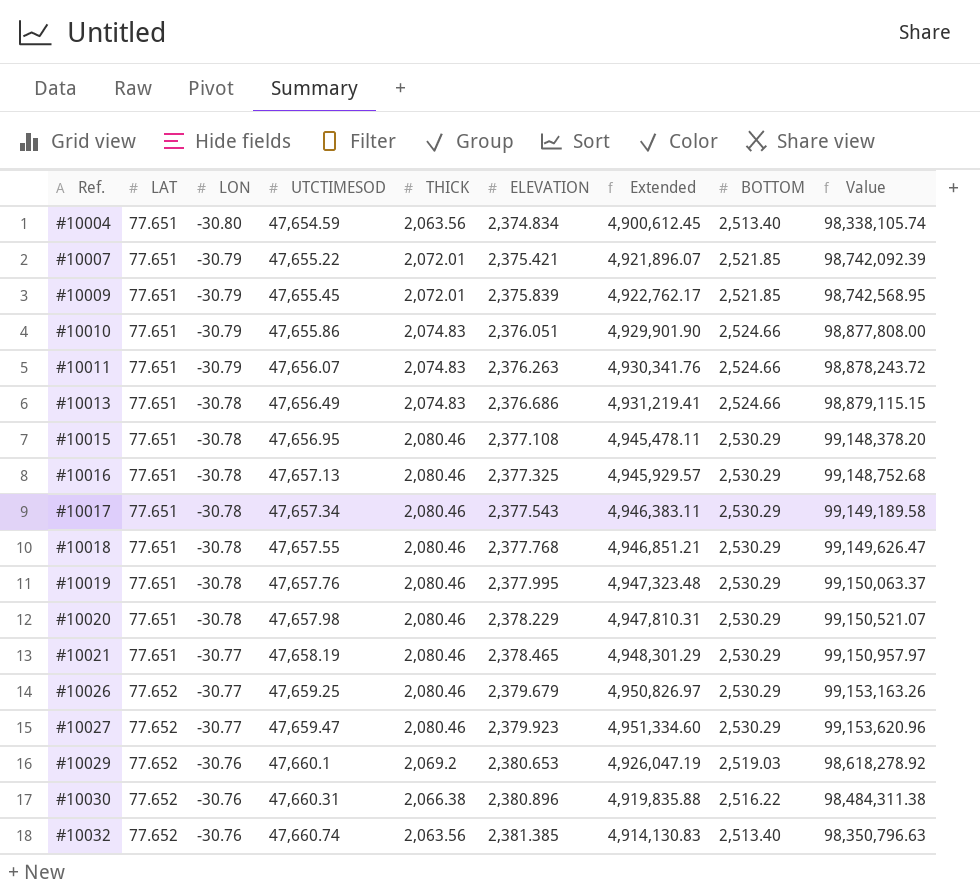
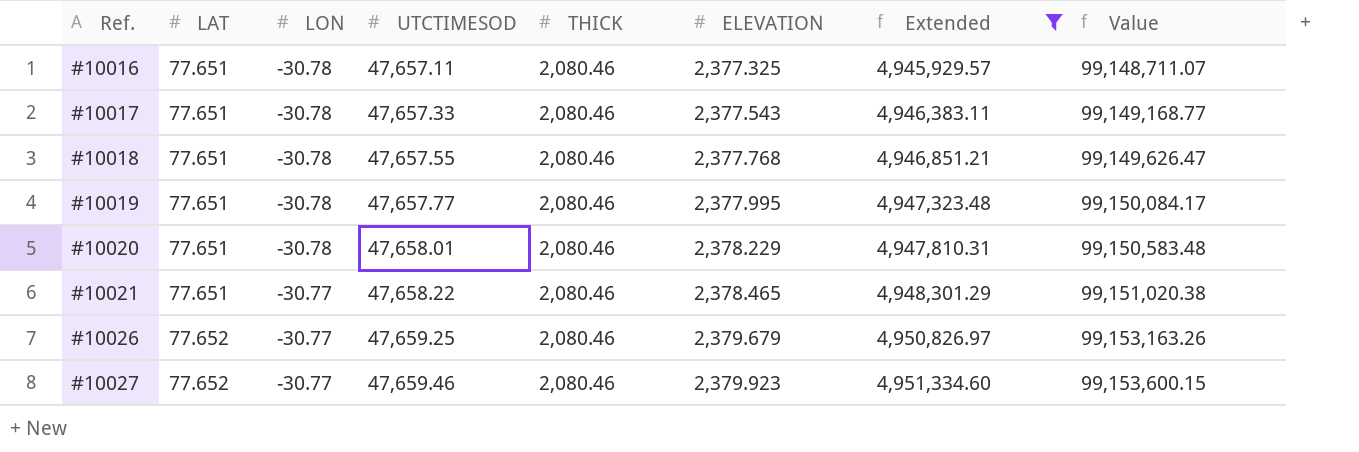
filter: none -> Extended >= 4,945,929.57
column BOTTOM | position: 8 -> none
#10016 | UTCTIMESOD: 47,657.13 -> 47,657.11
#10016 | Value: 99,148,752.68 -> 99,148,711.07
#10017 | UTCTIMESOD: 47,657.34 -> 47,657.33
#10017 | Value: 99,149,189.58 -> 99,149,168.77
#10019 | UTCTIMESOD: 47,657.76 -> 47,657.77
#10019 | Value: 99,150,063.37 -> 99,150,084.17
#10020 | UTCTIMESOD: 47,657.98 -> 47,658.01
#10020 | Value: 99,150,521.07 -> 99,150,583.48
#10021 | UTCTIMESOD: 47,658.19 -> 47,658.22
#10021 | Value: 99,150,957.97 -> 99,151,020.38
#10027 | UTCTIMESOD: 47,659.47 -> 47,659.46
#10027 | Value: 99,153,620.96 -> 99,153,600.15

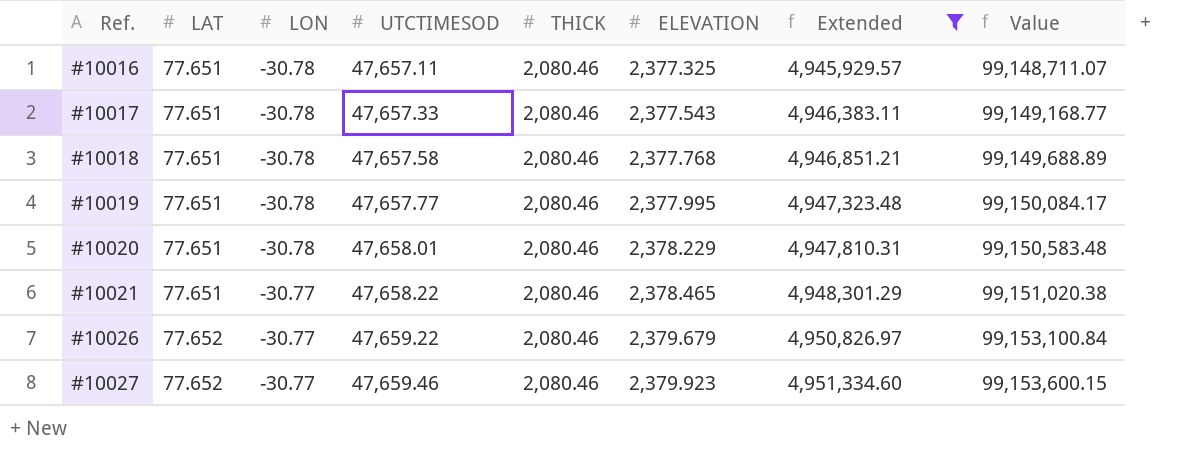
#10018 | UTCTIMESOD: 47,657.55 -> 47,657.58
#10018 | Value: 99,149,626.47 -> 99,149,688.89
#10026 | UTCTIMESOD: 47,659.25 -> 47,659.22
#10026 | Value: 99,153,163.26 -> 99,153,100.84

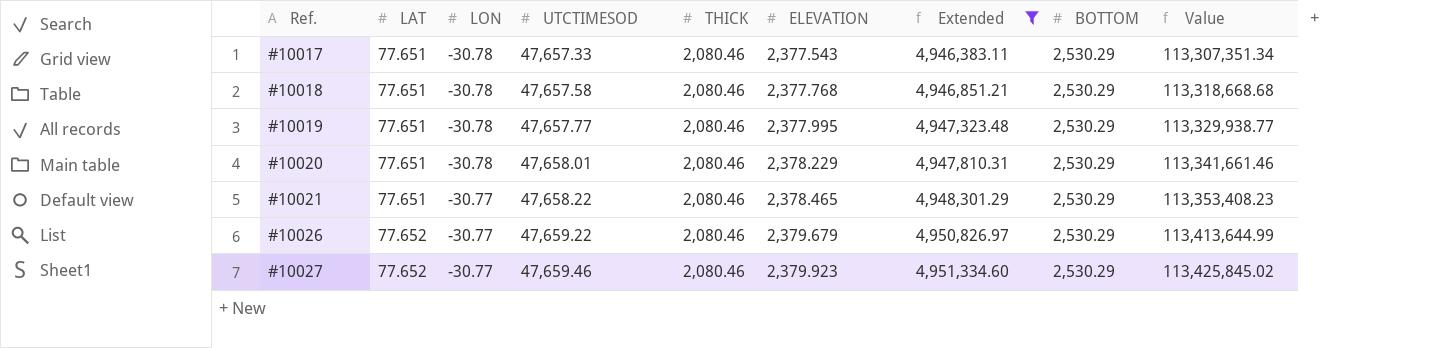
column BOTTOM | position: none -> 8
column Value | formula: [UTCTIMESOD] * [THICK] -> [UTCTIMESOD] * [ELEVATION]
row #10016: 77.651 | -30.78 | 47,657.11 | 2,080.46 | 2,377.325 | 4,945,929.57 | 99,148,711.07 -> none

